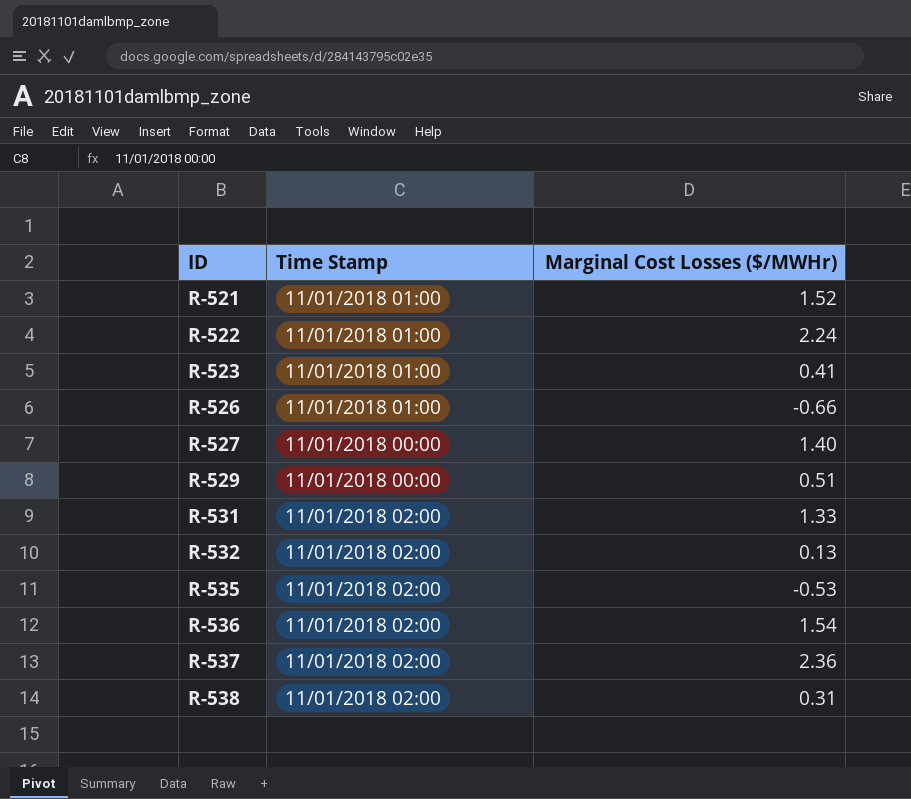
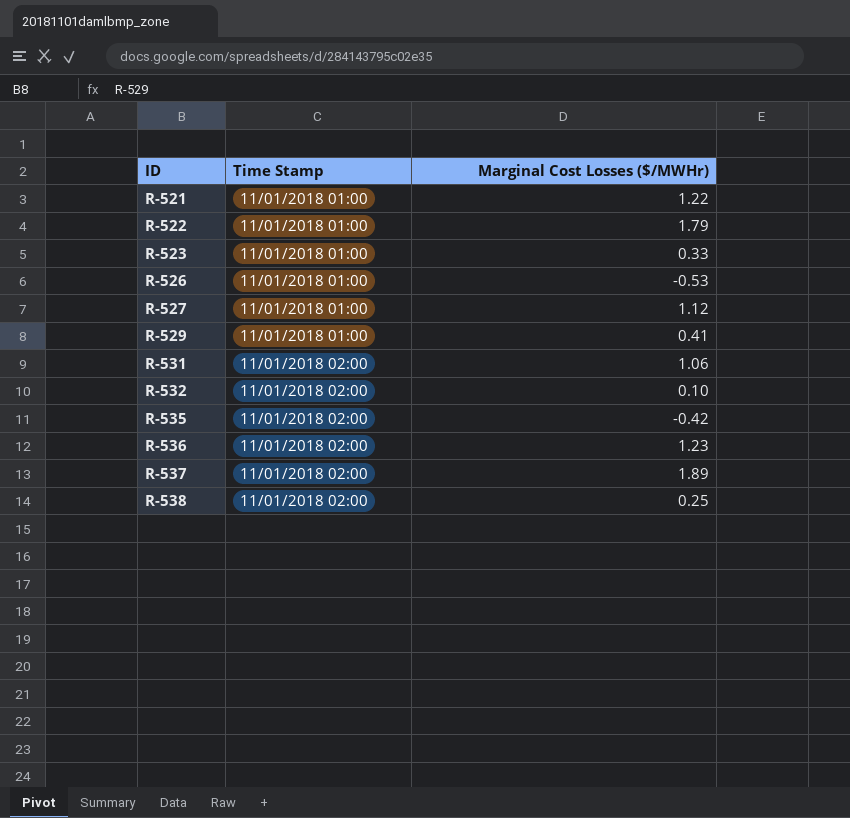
R-521 | Marginal Cost Losses ($/MWHr): 1.52 -> 1.22
R-522 | Marginal Cost Losses ($/MWHr): 2.24 -> 1.79
R-523 | Marginal Cost Losses ($/MWHr): 0.41 -> 0.33
R-526 | Marginal Cost Losses ($/MWHr): -0.66 -> -0.53
R-527 | Time Stamp: 11/01/2018 00:00 -> 11/01/2018 01:00
R-527 | Marginal Cost Losses ($/MWHr): 1.40 -> 1.12
R-529 | Time Stamp: 11/01/2018 00:00 -> 11/01/2018 01:00
R-529 | Marginal Cost Losses ($/MWHr): 0.51 -> 0.41
R-531 | Marginal Cost Losses ($/MWHr): 1.33 -> 1.06
R-532 | Marginal Cost Losses ($/MWHr): 0.13 -> 0.10
R-535 | Marginal Cost Losses ($/MWHr): -0.53 -> -0.42
R-536 | Marginal Cost Losses ($/MWHr): 1.54 -> 1.23
R-537 | Marginal Cost Losses ($/MWHr): 2.36 -> 1.89
R-538 | Marginal Cost Losses ($/MWHr): 0.31 -> 0.25

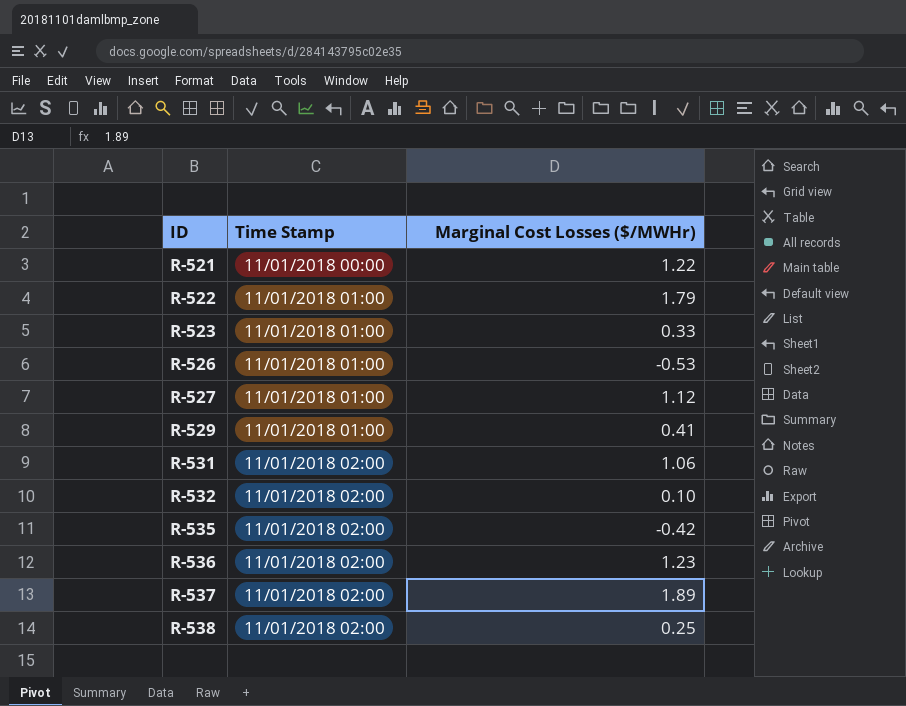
R-521 | Time Stamp: 11/01/2018 01:00 -> 11/01/2018 00:00

